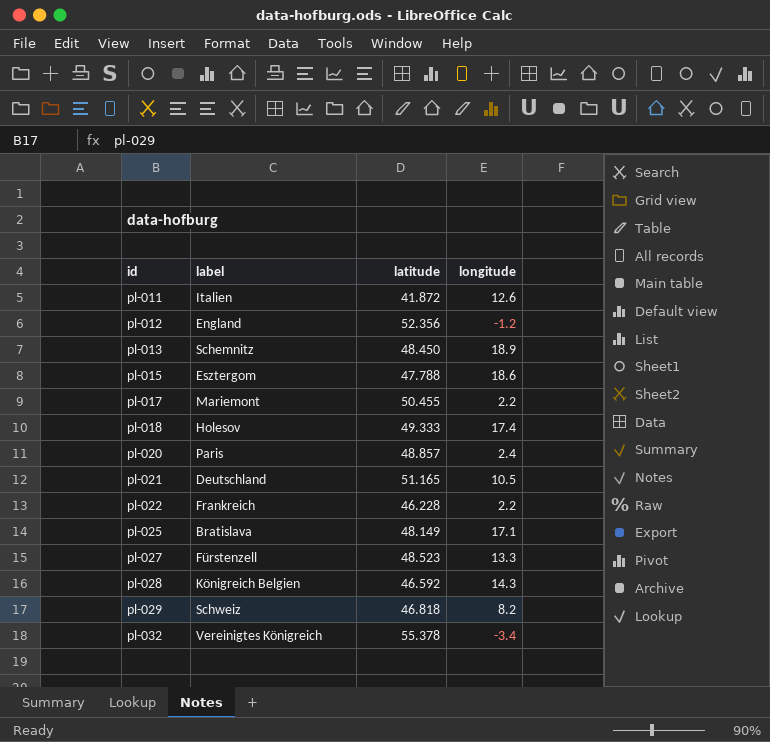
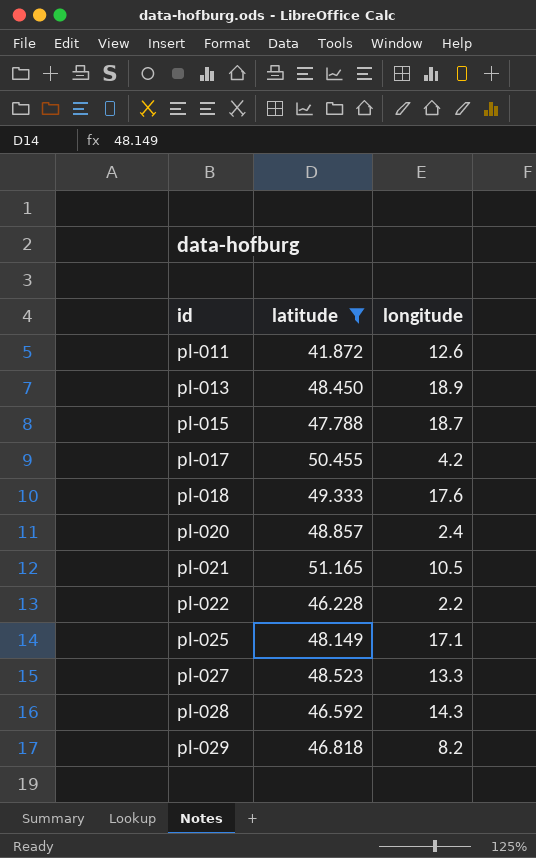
filter: none -> latitude <= 51.165
column label | position: 2 -> none
pl-015 | longitude: 18.6 -> 18.7
pl-017 | longitude: 2.2 -> 4.2
pl-018 | longitude: 17.4 -> 17.6

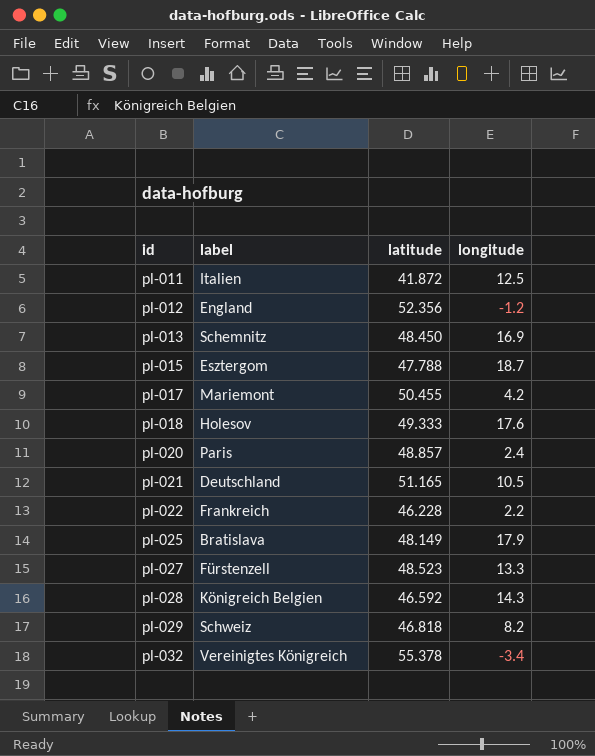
filter: latitude <= 51.165 -> none
column label | position: none -> 2
pl-011 | longitude: 12.6 -> 12.5
pl-013 | longitude: 18.9 -> 16.9
pl-025 | longitude: 17.1 -> 17.9

